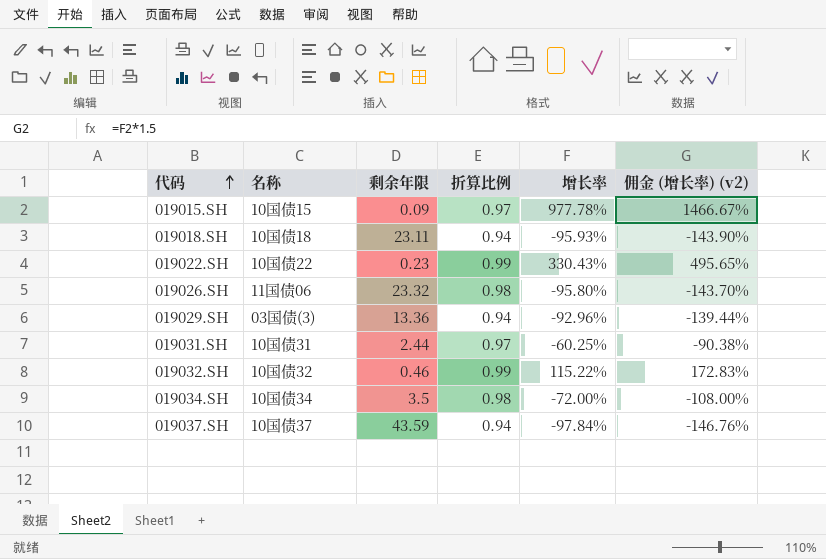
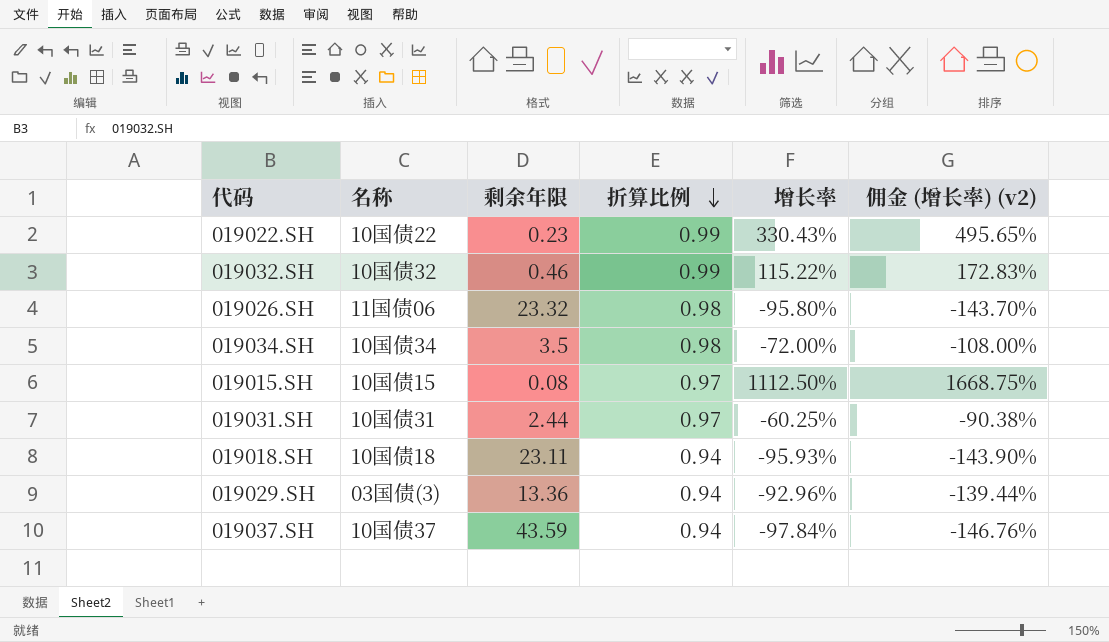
row order: 代码 ascending -> 折算比例 descending
019015.SH | 剩余年限: 0.09 -> 0.08
019015.SH | 增长率: 977.78% -> 1112.50%
019015.SH | 佣金 (增长率) (v2): 1466.67% -> 1668.75%

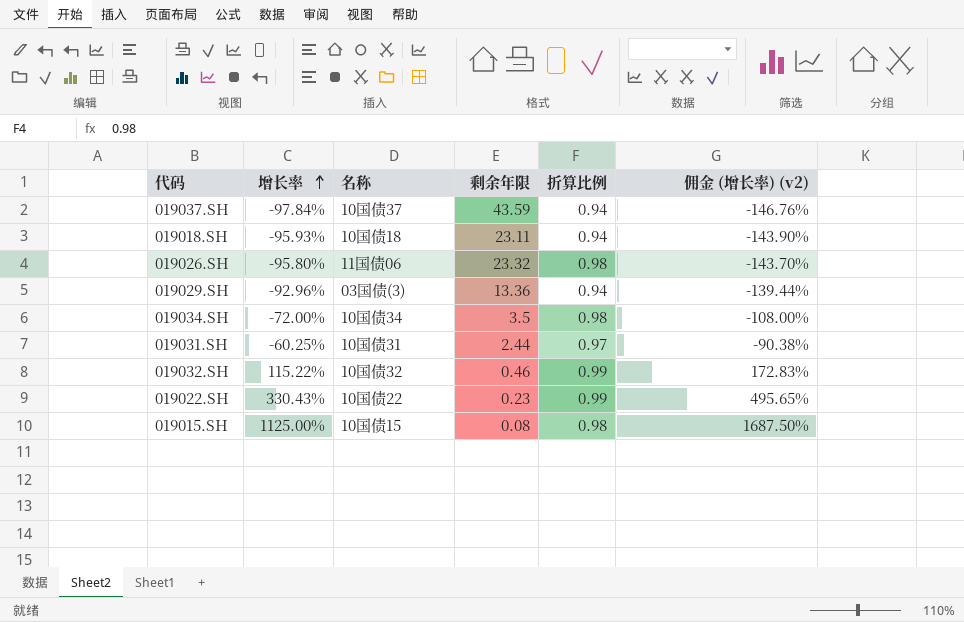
row order: 折算比例 descending -> 增长率 ascending
column 增长率 | position: 5 -> 2
019015.SH | 增长率: 1112.50% -> 1125.00%
019015.SH | 折算比例: 0.97 -> 0.98
019015.SH | 佣金 (增长率) (v2): 1668.75% -> 1687.50%

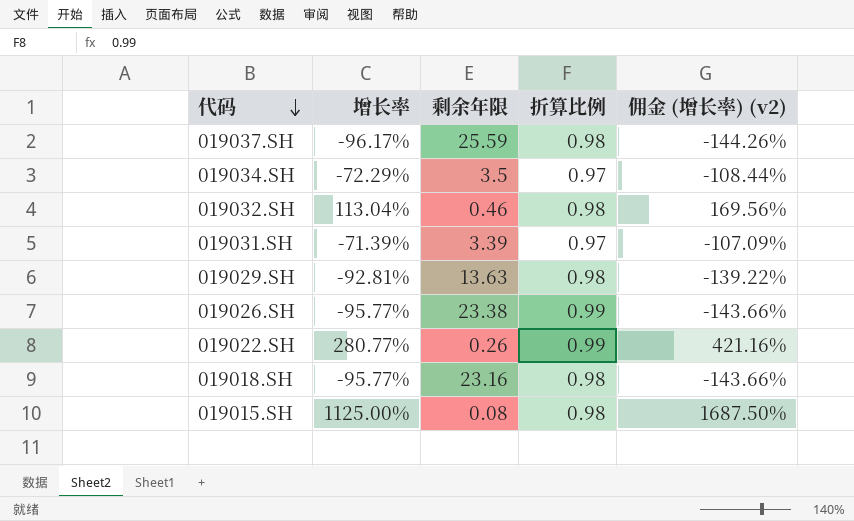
row order: 增长率 ascending -> 代码 descending
column 名称 | position: 3 -> none
019037.SH | 增长率: -97.84% -> -96.17%
019037.SH | 剩余年限: 43.59 -> 25.59
019037.SH | 折算比例: 0.94 -> 0.98
019037.SH | 佣金 (增长率) (v2): -146.76% -> -144.26%
019034.SH | 增长率: -72.00% -> -72.29%
019034.SH | 折算比例: 0.98 -> 0.97
019034.SH | 佣金 (增长率) (v2): -108.00% -> -108.44%
019032.SH | 增长率: 115.22% -> 113.04%
019032.SH | 折算比例: 0.99 -> 0.98
019032.SH | 佣金 (增长率) (v2): 172.83% -> 169.56%
019031.SH | 增长率: -60.25% -> -71.39%
019031.SH | 剩余年限: 2.44 -> 3.39
019031.SH | 佣金 (增长率) (v2): -90.38% -> -107.09%
019029.SH | 增长率: -92.96% -> -92.81%
019029.SH | 剩余年限: 13.36 -> 13.63
019029.SH | 折算比例: 0.94 -> 0.98
019029.SH | 佣金 (增长率) (v2): -139.44% -> -139.22%
019026.SH | 增长率: -95.80% -> -95.77%
019026.SH | 剩余年限: 23.32 -> 23.38
019026.SH | 折算比例: 0.98 -> 0.99
019026.SH | 佣金 (增长率) (v2): -143.70% -> -143.66%
019022.SH | 增长率: 330.43% -> 280.77%
019022.SH | 剩余年限: 0.23 -> 0.26
019022.SH | 佣金 (增长率) (v2): 495.65% -> 421.16%
019018.SH | 增长率: -95.93% -> -95.77%
019018.SH | 剩余年限: 23.11 -> 23.16
019018.SH | 折算比例: 0.94 -> 0.98
019018.SH | 佣金 (增长率) (v2): -143.90% -> -143.66%

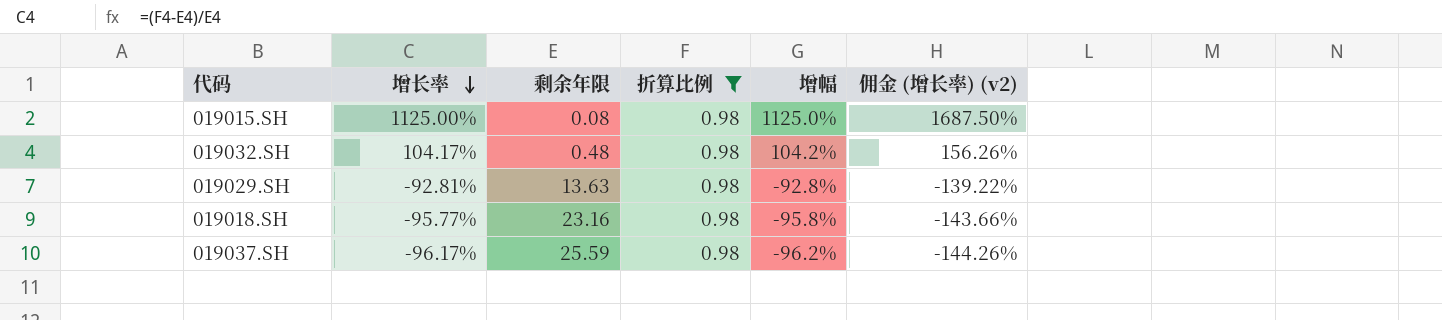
filter: none -> 折算比例 = 0.98
row order: 代码 descending -> 增长率 descending
column 增幅 | formula: none -> ([折算比例] - [剩余年限]) / [剩余年限]
019032.SH | 增长率: 113.04% -> 104.17%
019032.SH | 剩余年限: 0.46 -> 0.48
019032.SH | 佣金 (增长率) (v2): 169.56% -> 156.26%

